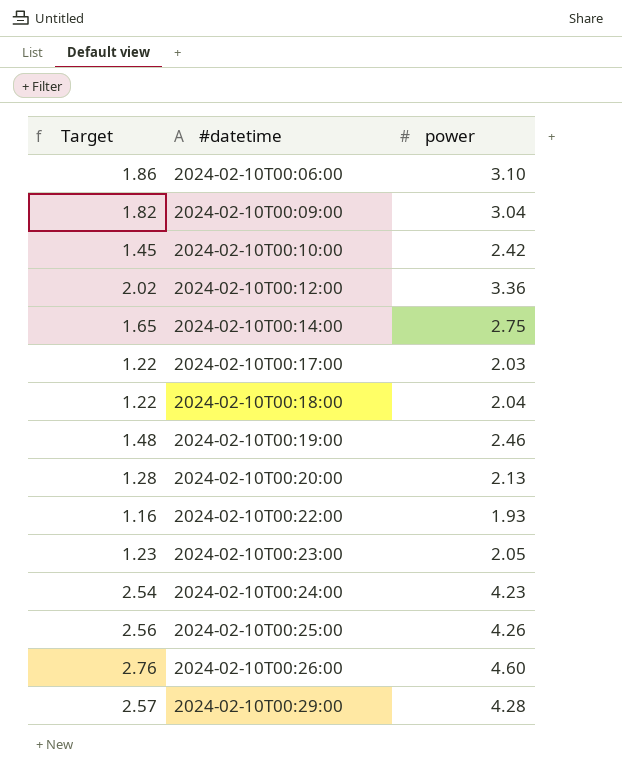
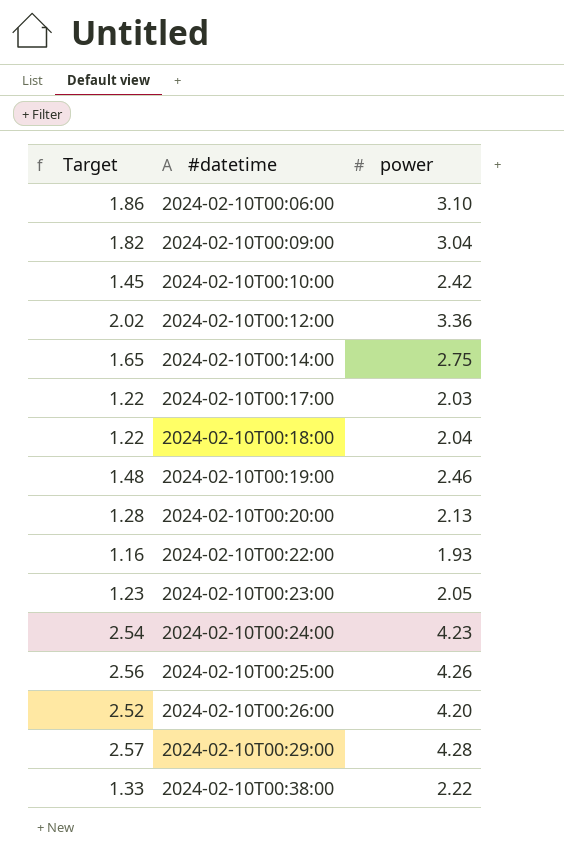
2024-02-10T00:26:00 | Target: 2.76 -> 2.52
2024-02-10T00:26:00 | power: 4.60 -> 4.20
row 2024-02-10T00:38:00: none -> 1.33 | 2.22

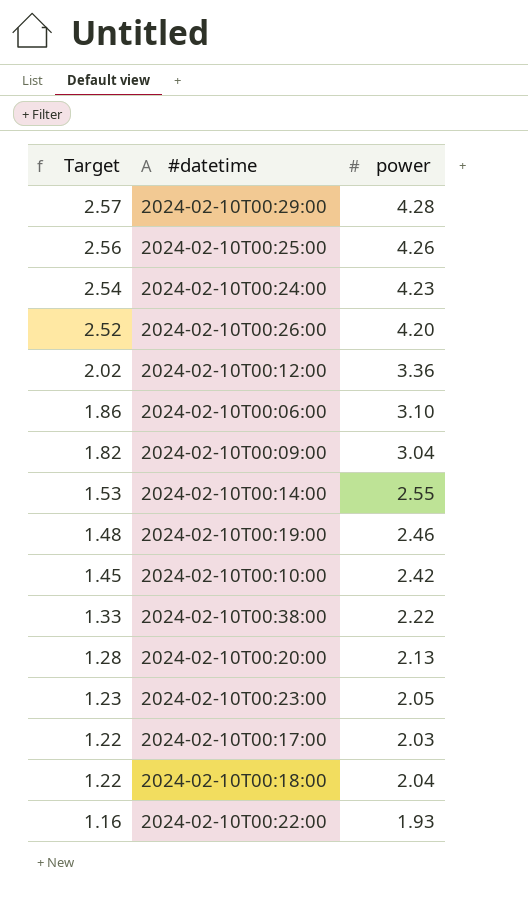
row order: #datetime ascending -> Target descending
2024-02-10T00:14:00 | Target: 1.65 -> 1.53
2024-02-10T00:14:00 | power: 2.75 -> 2.55

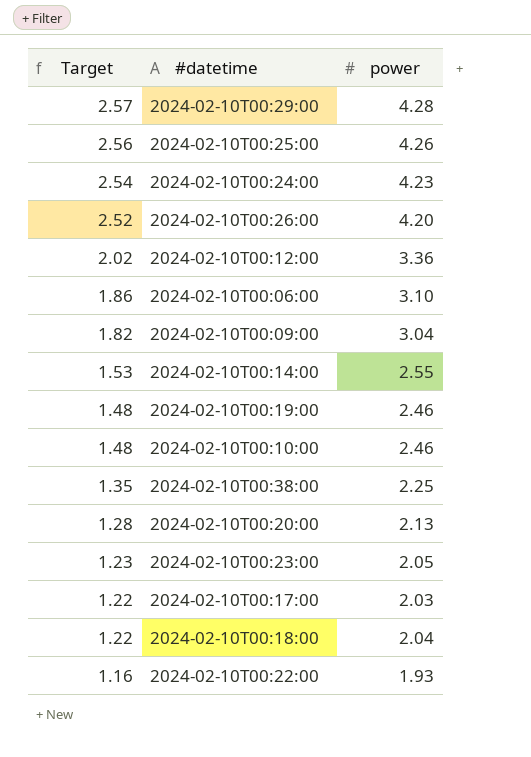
2024-02-10T00:10:00 | Target: 1.45 -> 1.48
2024-02-10T00:10:00 | power: 2.42 -> 2.46
2024-02-10T00:38:00 | Target: 1.33 -> 1.35
2024-02-10T00:38:00 | power: 2.22 -> 2.25

